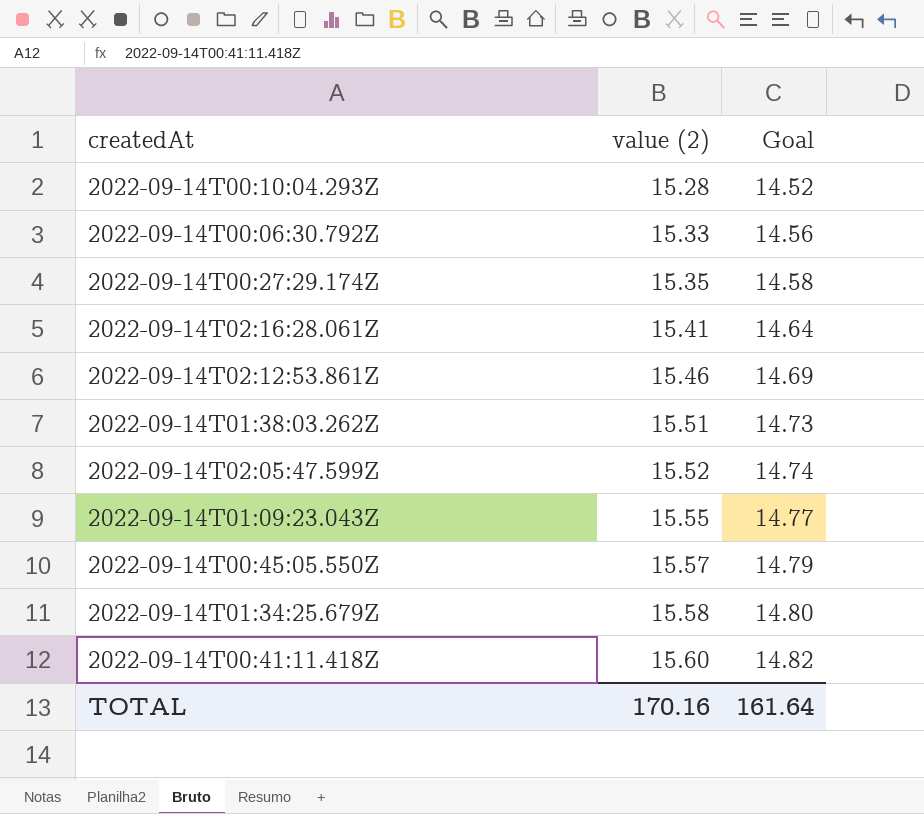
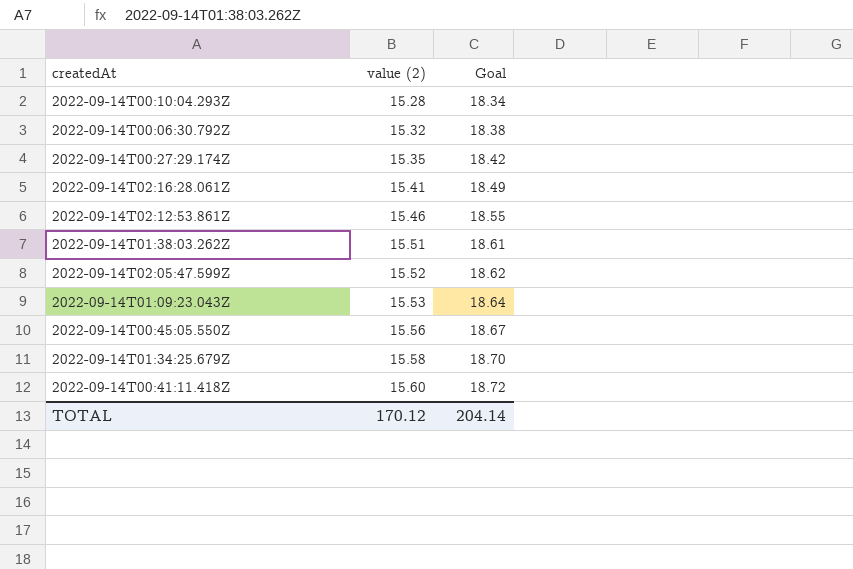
column Goal | formula: [value (2)] * 0.95 -> [value (2)] * 1.2
2022-09-14T00:06:30.792Z | value (2): 15.33 -> 15.32
2022-09-14T01:09:23.043Z | value (2): 15.55 -> 15.53
2022-09-14T00:45:05.550Z | value (2): 15.57 -> 15.56
TOTAL | value (2): 170.16 -> 170.12
TOTAL | Goal: 161.64 -> 204.14

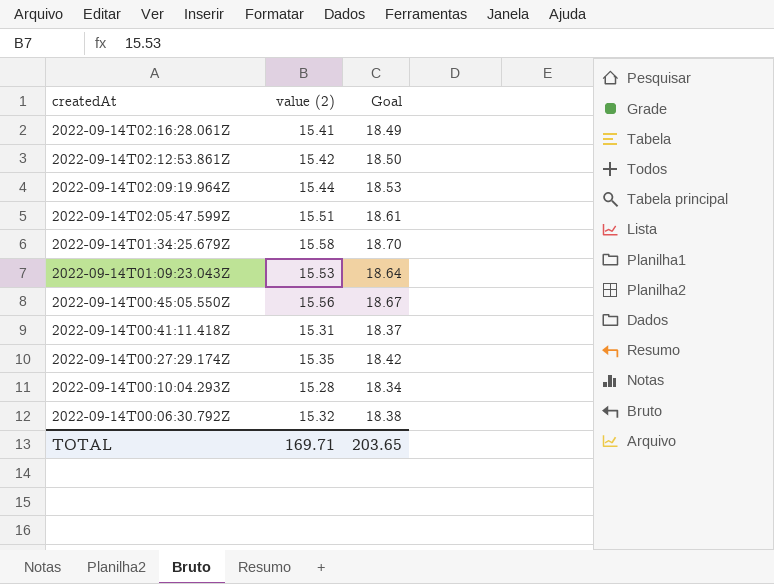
row order: value (2) ascending -> createdAt descending
row 2022-09-14T01:38:03.262Z: 15.51 | 18.61 -> none
2022-09-14T02:12:53.861Z | value (2): 15.46 -> 15.42
2022-09-14T02:12:53.861Z | Goal: 18.55 -> 18.50
row 2022-09-14T02:09:19.964Z: none -> 15.44 | 18.53
2022-09-14T02:05:47.599Z | value (2): 15.52 -> 15.51
2022-09-14T02:05:47.599Z | Goal: 18.62 -> 18.61
2022-09-14T00:41:11.418Z | value (2): 15.60 -> 15.31
2022-09-14T00:41:11.418Z | Goal: 18.72 -> 18.37
TOTAL | value (2): 170.12 -> 169.71
TOTAL | Goal: 204.14 -> 203.65

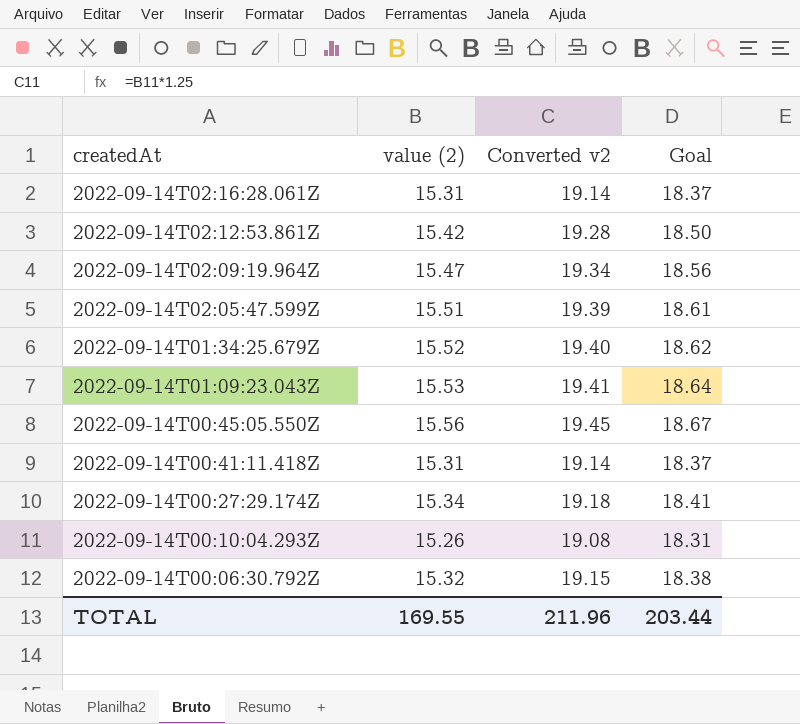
column Converted v2 | formula: none -> [value (2)] * 1.25
2022-09-14T02:16:28.061Z | value (2): 15.41 -> 15.31
2022-09-14T02:16:28.061Z | Goal: 18.49 -> 18.37
2022-09-14T02:09:19.964Z | value (2): 15.44 -> 15.47
2022-09-14T02:09:19.964Z | Goal: 18.53 -> 18.56
2022-09-14T01:34:25.679Z | value (2): 15.58 -> 15.52
2022-09-14T01:34:25.679Z | Goal: 18.70 -> 18.62
2022-09-14T00:27:29.174Z | value (2): 15.35 -> 15.34
2022-09-14T00:27:29.174Z | Goal: 18.42 -> 18.41
2022-09-14T00:10:04.293Z | value (2): 15.28 -> 15.26
2022-09-14T00:10:04.293Z | Goal: 18.34 -> 18.31
TOTAL | value (2): 169.71 -> 169.55
TOTAL | Goal: 203.65 -> 203.44

